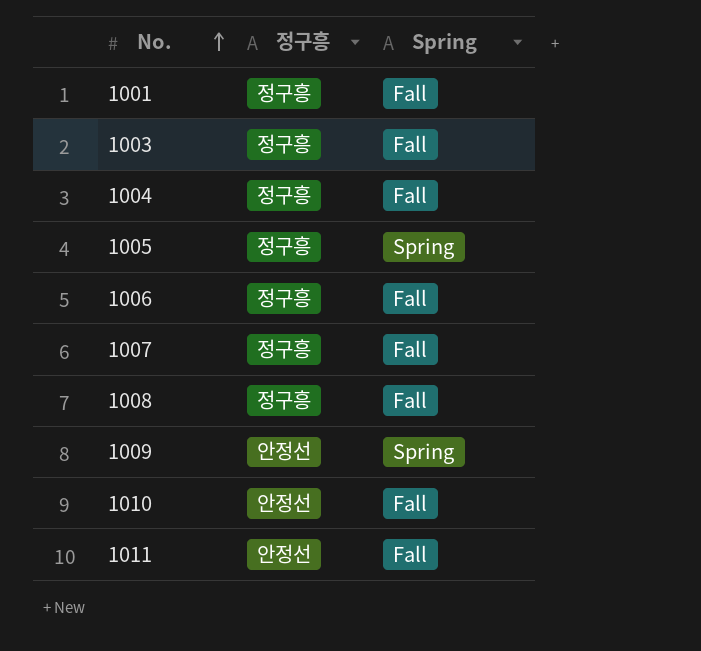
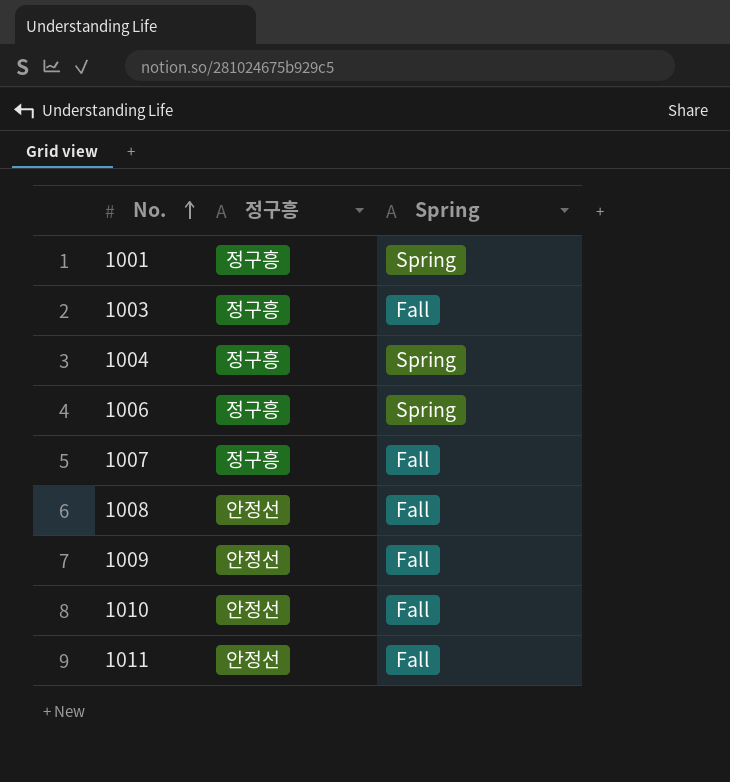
row 1005: 정구흥 | Spring -> none
1001 | Spring: Fall -> Spring
1004 | Spring: Fall -> Spring
1006 | Spring: Fall -> Spring
1008 | 정구흥: 정구흥 -> 안정선
1009 | Spring: Spring -> Fall

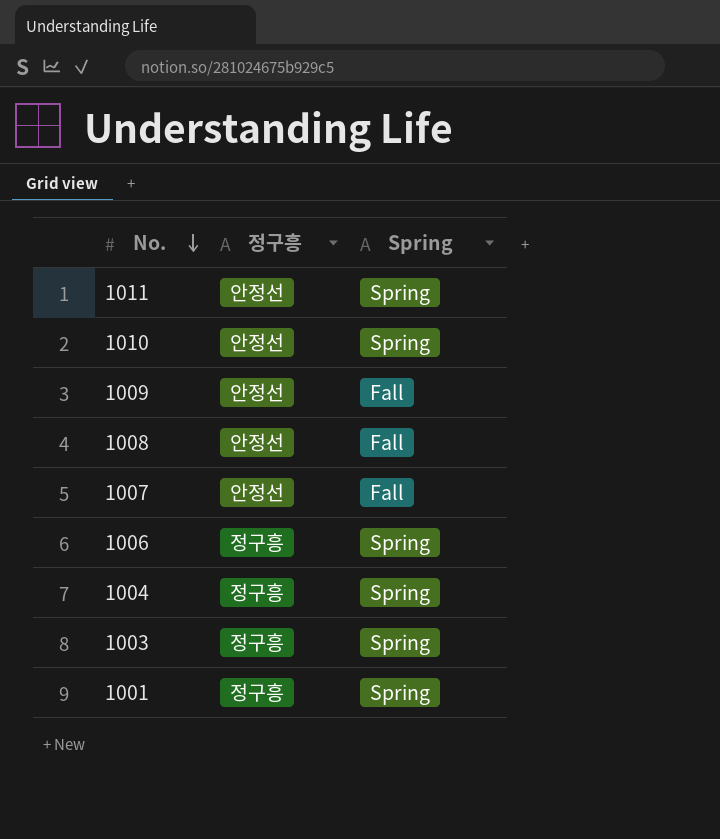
row order: No. ascending -> No. descending
1011 | Spring: Fall -> Spring
1010 | Spring: Fall -> Spring
1007 | 정구흥: 정구흥 -> 안정선
1003 | Spring: Fall -> Spring

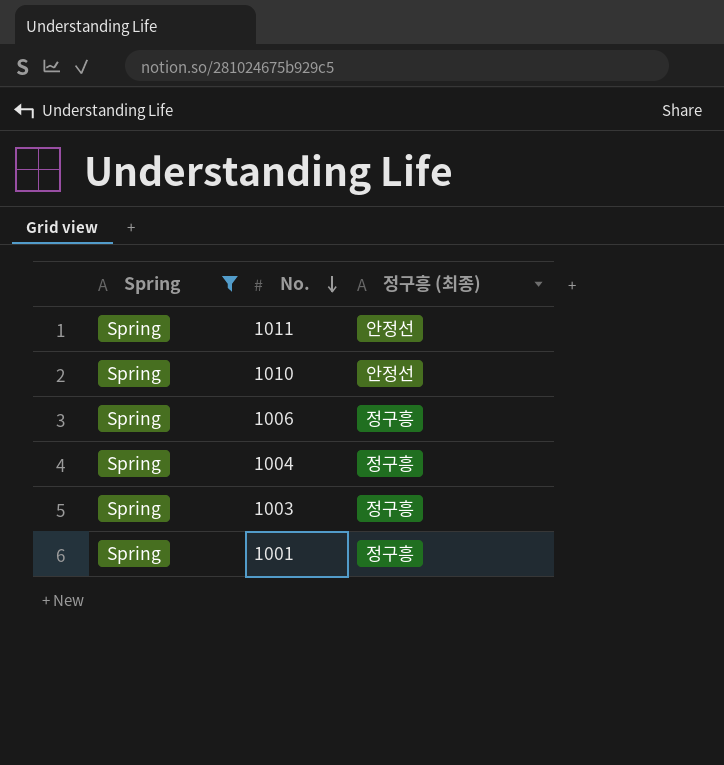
filter: none -> Spring = Spring
column Spring | position: 3 -> 1
column name: 정구흥 -> 정구흥 (최종)

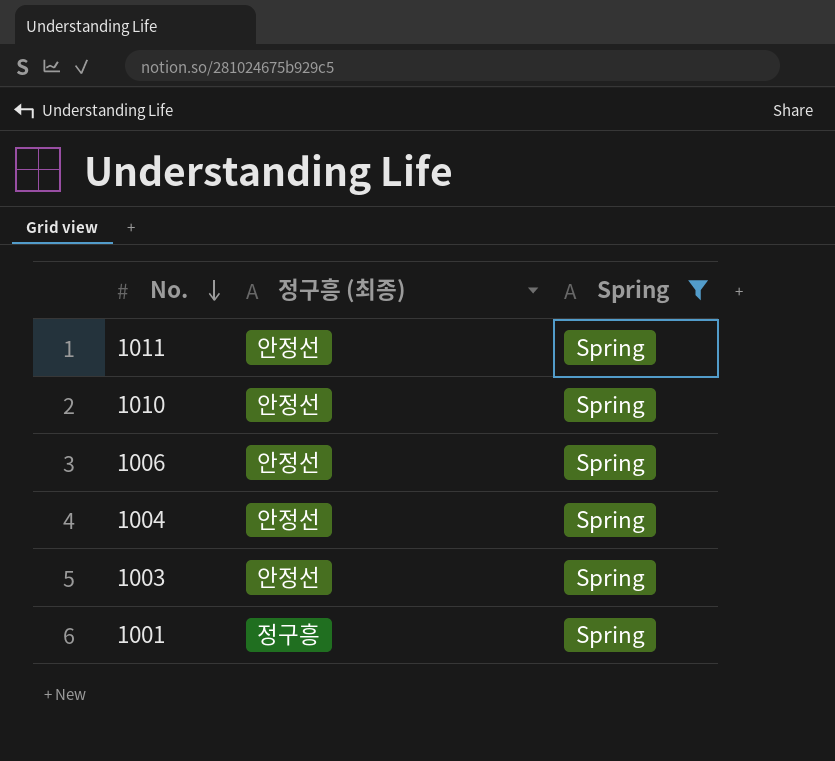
column Spring | position: 1 -> 3
1006 | 정구흥 (최종): 정구흥 -> 안정선
1004 | 정구흥 (최종): 정구흥 -> 안정선
1003 | 정구흥 (최종): 정구흥 -> 안정선

